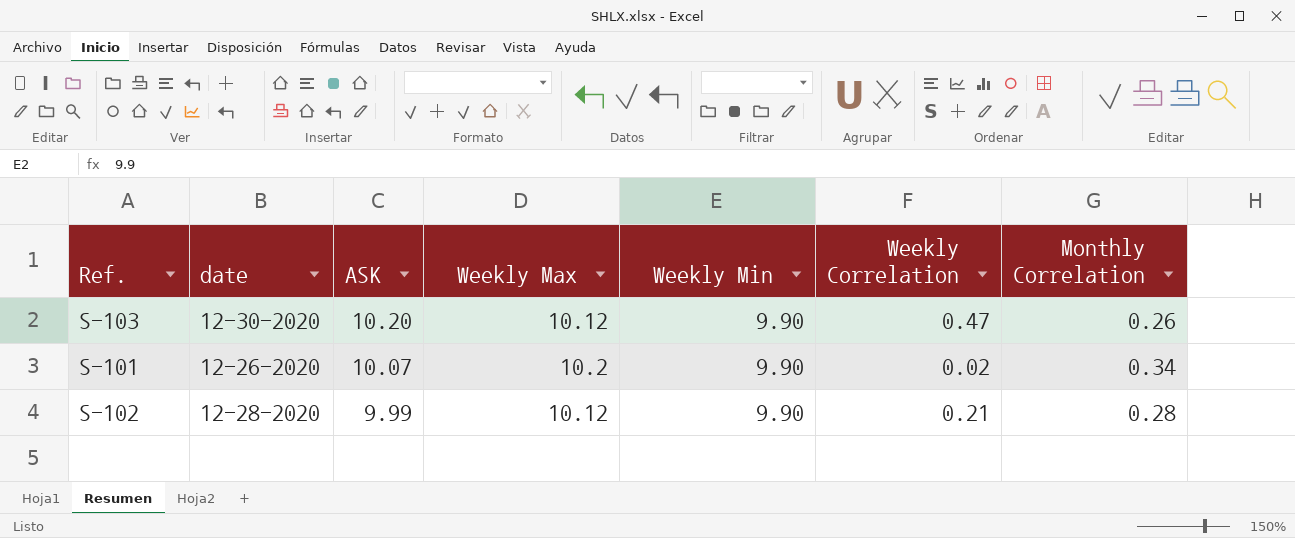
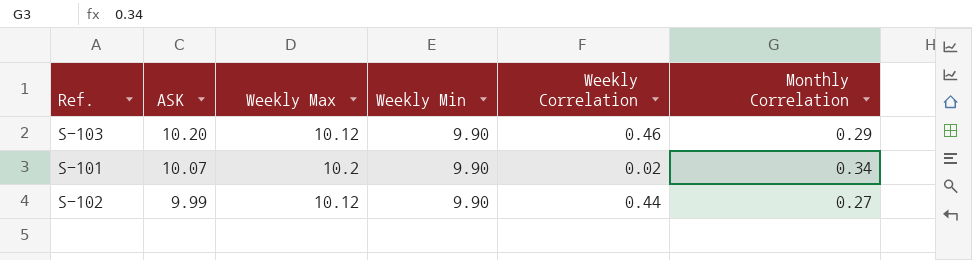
column date | position: 2 -> none
S-103 | Weekly Correlation: 0.47 -> 0.46
S-103 | Monthly Correlation: 0.26 -> 0.29
S-102 | Weekly Correlation: 0.21 -> 0.44
S-102 | Monthly Correlation: 0.28 -> 0.27

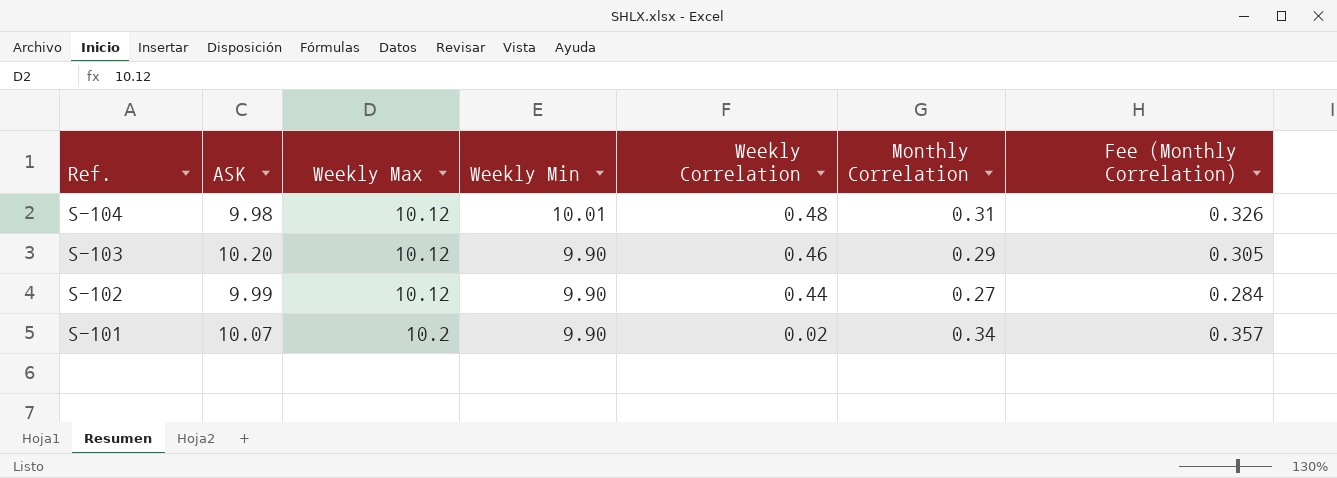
row order: ASK descending -> Ref. descending
column Fee (Monthly Correlation) | formula: none -> [Monthly Correlation] * 1.05
row S-104: none -> 9.98 | 10.12 | 10.01 | 0.48 | 0.31 | 0.326

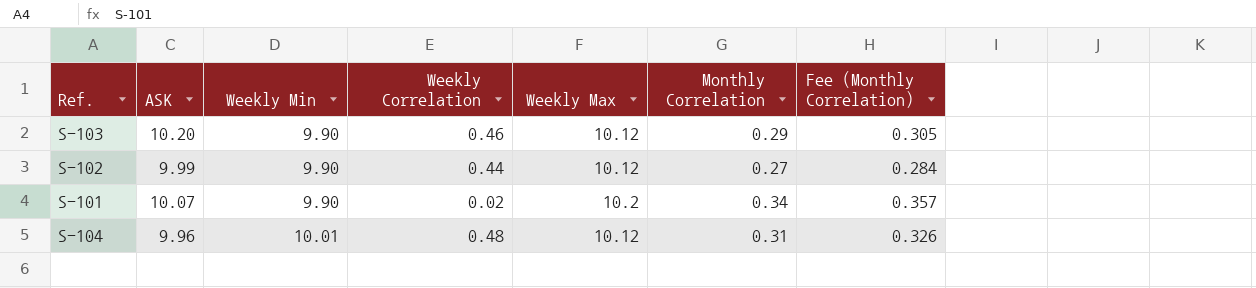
row order: Ref. descending -> Weekly Min ascending
column Weekly Max | position: 3 -> 5
S-104 | ASK: 9.98 -> 9.96

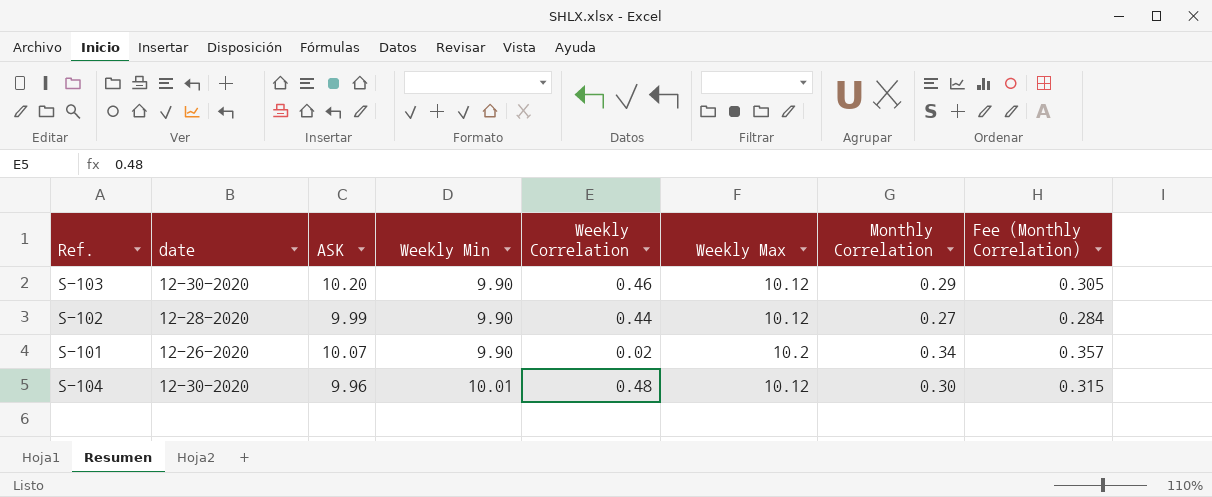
column date | position: none -> 2
S-104 | Monthly Correlation: 0.31 -> 0.30
S-104 | Fee (Monthly Correlation): 0.326 -> 0.315

